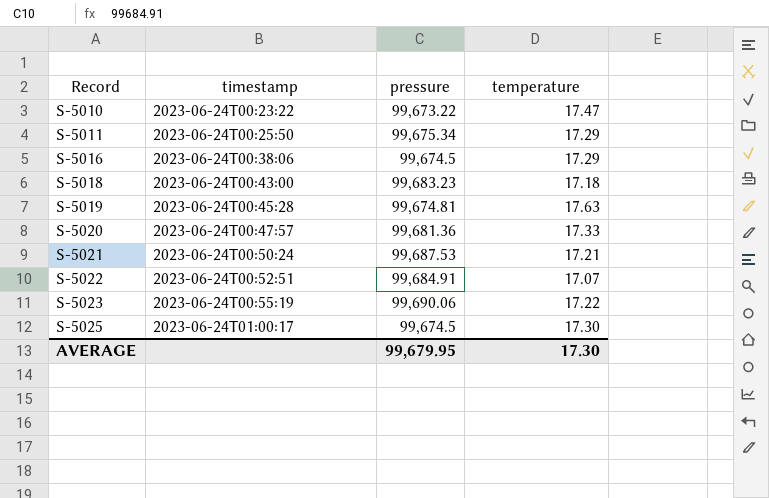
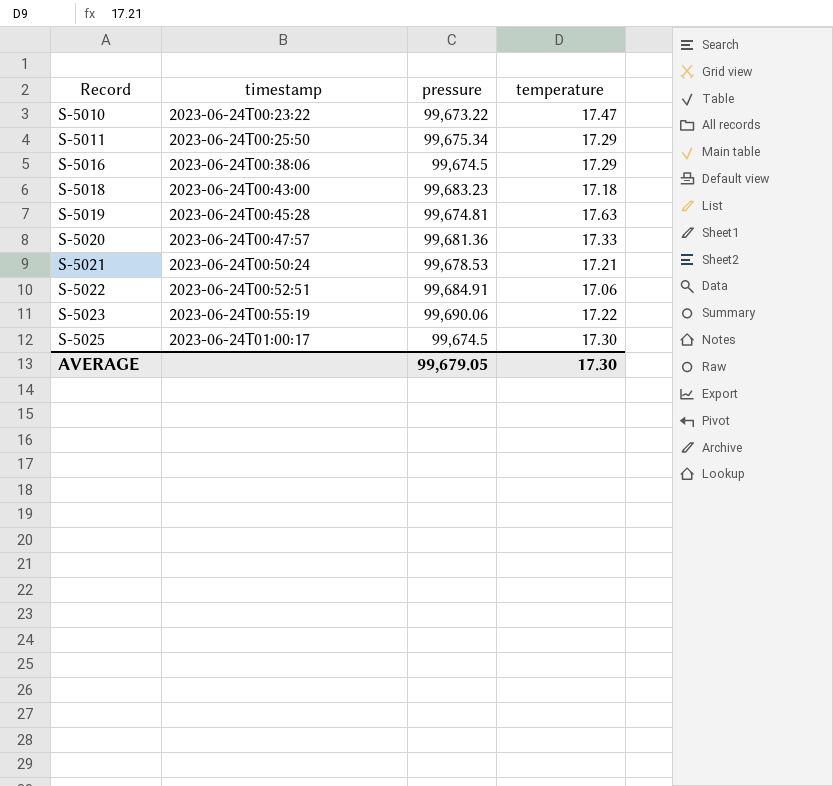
S-5021 | pressure: 99,687.53 -> 99,678.53
S-5022 | temperature: 17.07 -> 17.06
AVERAGE | pressure: 99,679.95 -> 99,679.05

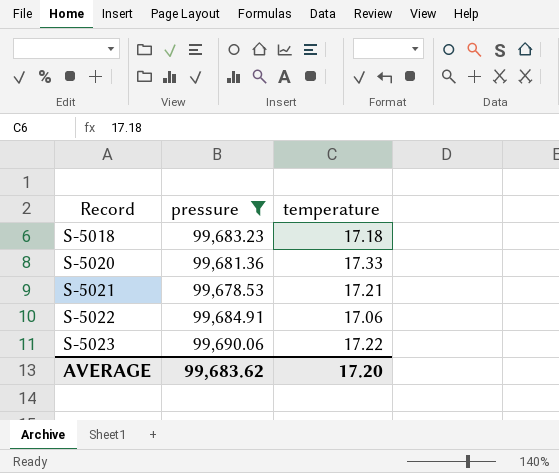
filter: none -> pressure >= 99,678.53
column timestamp | position: 2 -> none
AVERAGE | pressure: 99,679.05 -> 99,683.62
AVERAGE | temperature: 17.30 -> 17.20

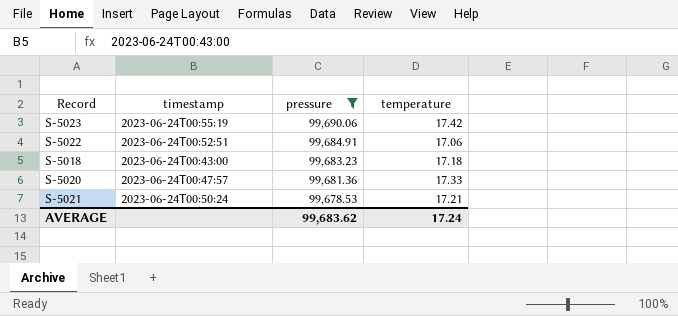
row order: Record ascending -> pressure descending
column timestamp | position: none -> 2
S-5023 | temperature: 17.22 -> 17.42
AVERAGE | temperature: 17.20 -> 17.24

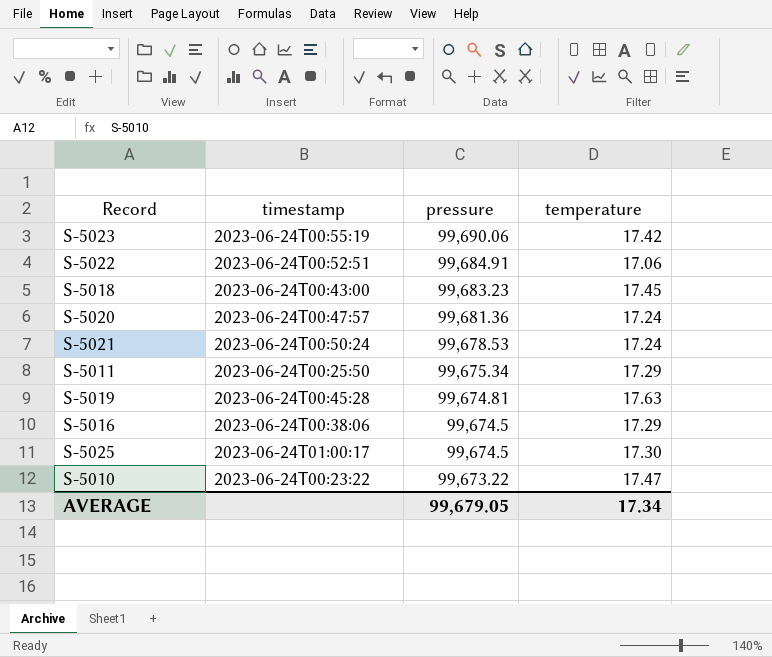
filter: pressure >= 99,678.53 -> none
S-5018 | temperature: 17.18 -> 17.45
S-5020 | temperature: 17.33 -> 17.24
S-5021 | temperature: 17.21 -> 17.24
AVERAGE | pressure: 99,683.62 -> 99,679.05
AVERAGE | temperature: 17.24 -> 17.34

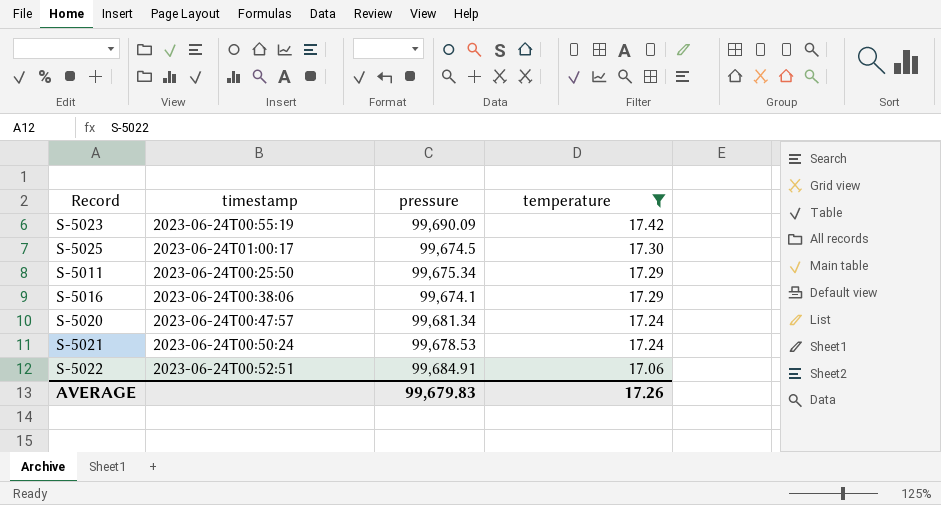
filter: none -> temperature <= 17.42
row order: pressure descending -> temperature descending
S-5023 | pressure: 99,690.06 -> 99,690.09
S-5016 | pressure: 99,674.5 -> 99,674.1
S-5020 | pressure: 99,681.36 -> 99,681.34
AVERAGE | pressure: 99,679.05 -> 99,679.83
AVERAGE | temperature: 17.34 -> 17.26

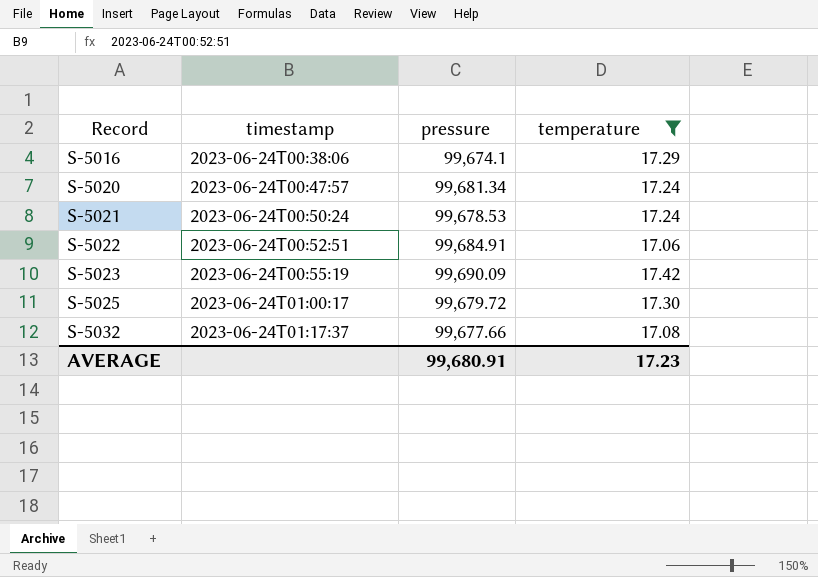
row order: temperature descending -> Record ascending
row S-5011: 2023-06-24T00:25:50 | 99,675.34 | 17.29 -> none
S-5025 | pressure: 99,674.5 -> 99,679.72
row S-5032: none -> 2023-06-24T01:17:37 | 99,677.66 | 17.08
AVERAGE | pressure: 99,679.83 -> 99,680.91
AVERAGE | temperature: 17.26 -> 17.23

